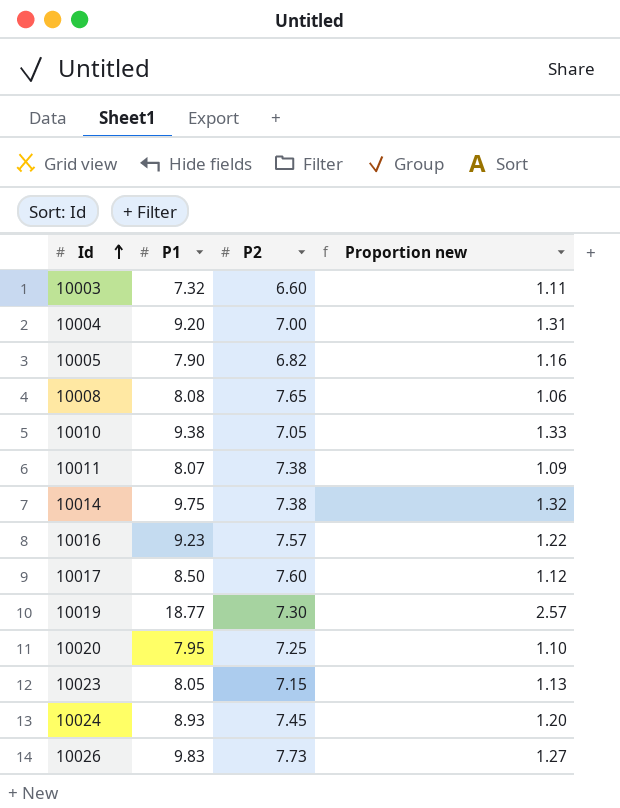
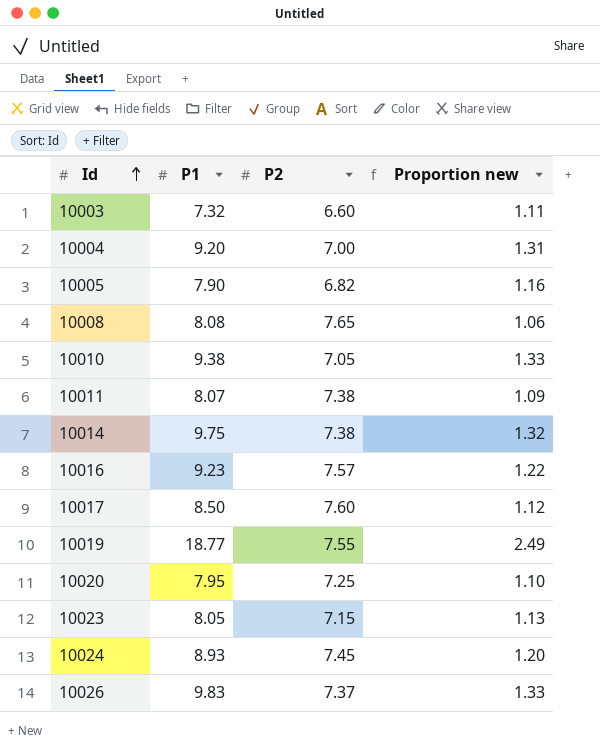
10019 | P2: 7.30 -> 7.55
10019 | Proportion new: 2.57 -> 2.49
10026 | P2: 7.73 -> 7.37
10026 | Proportion new: 1.27 -> 1.33

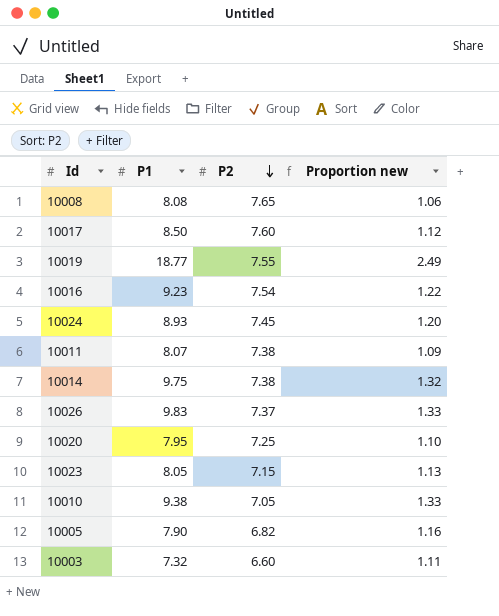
row order: Id ascending -> P2 descending
row 10004: 9.20 | 7.00 | 1.31 -> none
10016 | P2: 7.57 -> 7.54

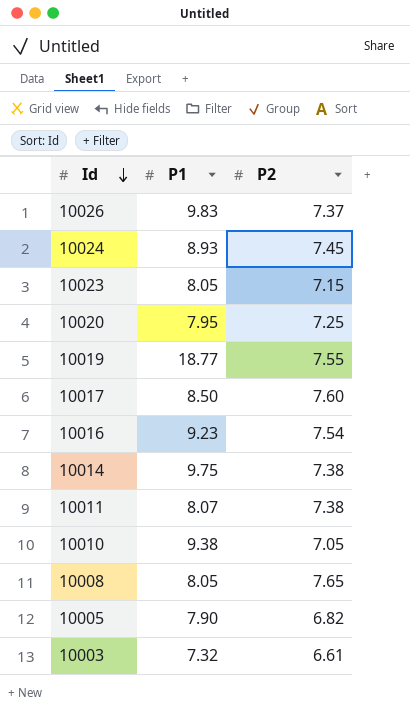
row order: P2 descending -> Id descending
column Proportion new | formula: [P1] / [P2] -> none
10008 | P1: 8.08 -> 8.05
10003 | P2: 6.60 -> 6.61

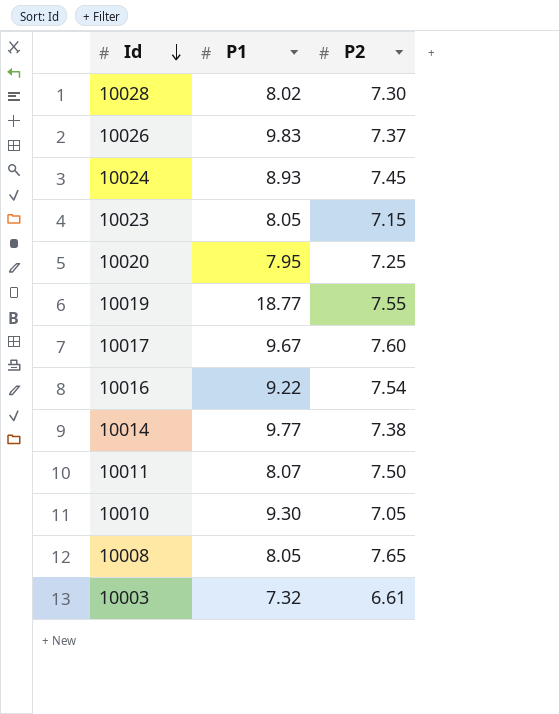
row 10005: 7.90 | 6.82 -> none
row 10028: none -> 8.02 | 7.30
10017 | P1: 8.50 -> 9.67
10016 | P1: 9.23 -> 9.22
10014 | P1: 9.75 -> 9.77
10011 | P2: 7.38 -> 7.50
10010 | P1: 9.38 -> 9.30

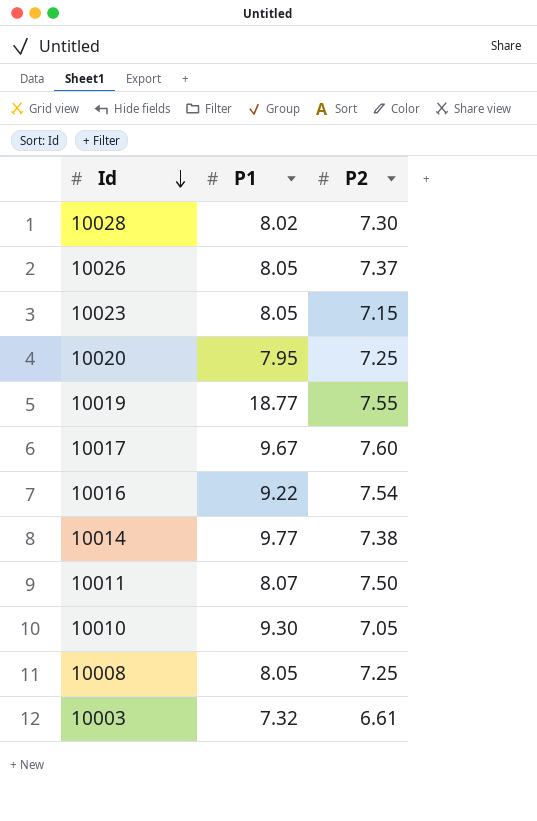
row 10024: 8.93 | 7.45 -> none
10026 | P1: 9.83 -> 8.05
10008 | P2: 7.65 -> 7.25

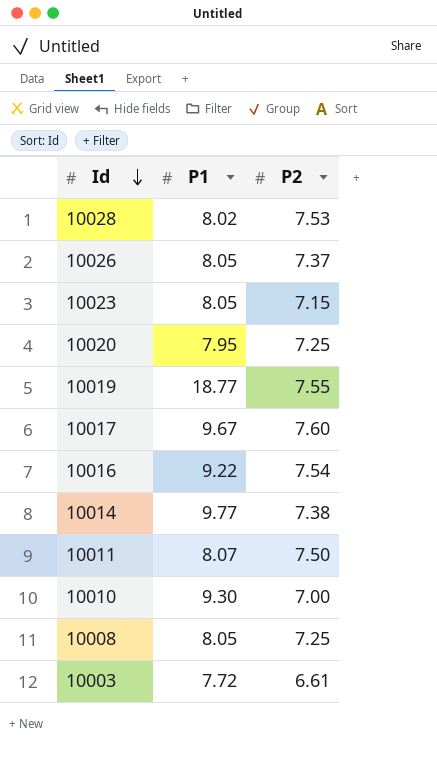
10028 | P2: 7.30 -> 7.53
10010 | P2: 7.05 -> 7.00
10003 | P1: 7.32 -> 7.72

